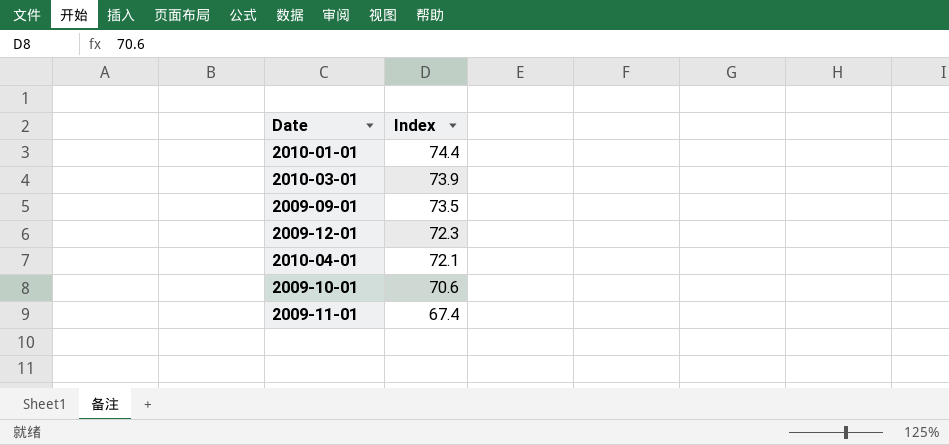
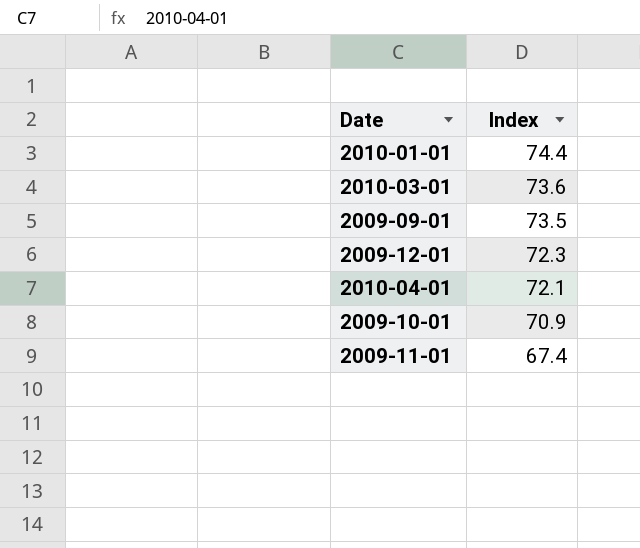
2010-03-01 | Index: 73.9 -> 73.6
2009-10-01 | Index: 70.6 -> 70.9

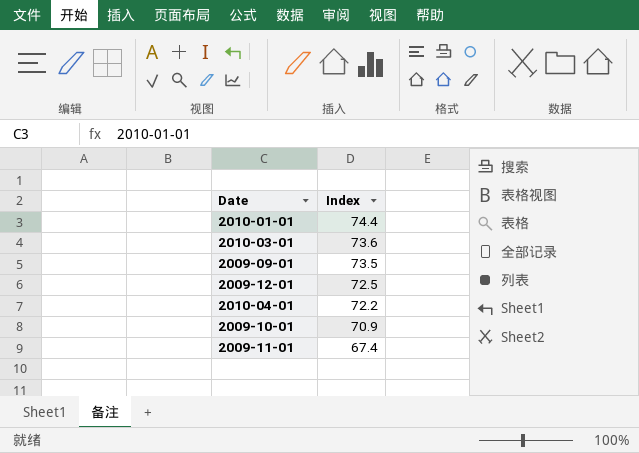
2009-12-01 | Index: 72.3 -> 72.5
2010-04-01 | Index: 72.1 -> 72.2

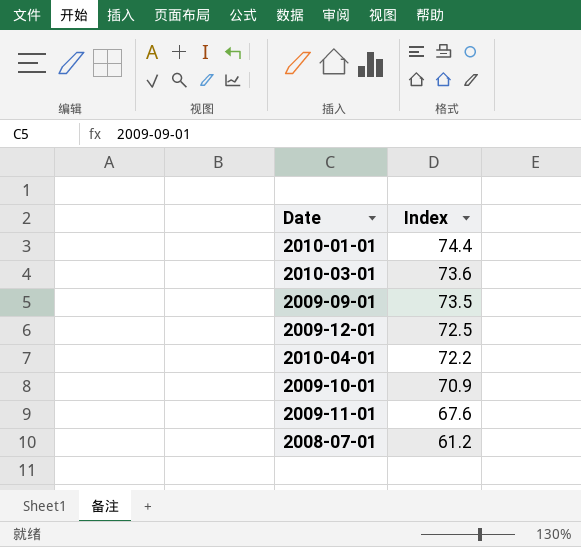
2009-11-01 | Index: 67.4 -> 67.6
row 2008-07-01: none -> 61.2

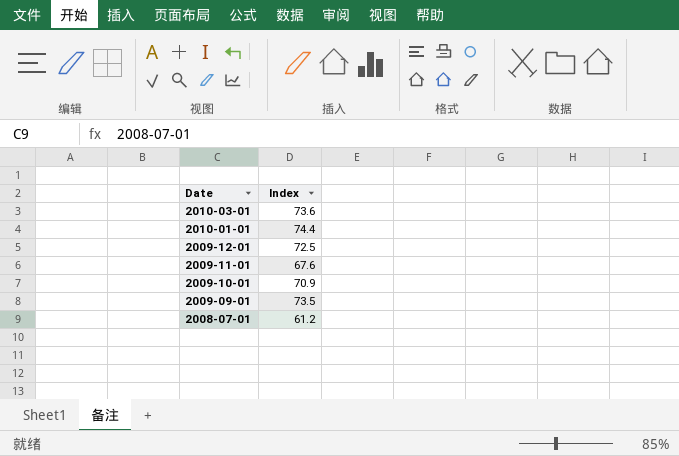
row order: Index descending -> Date descending
row 2010-04-01: 72.2 -> none

